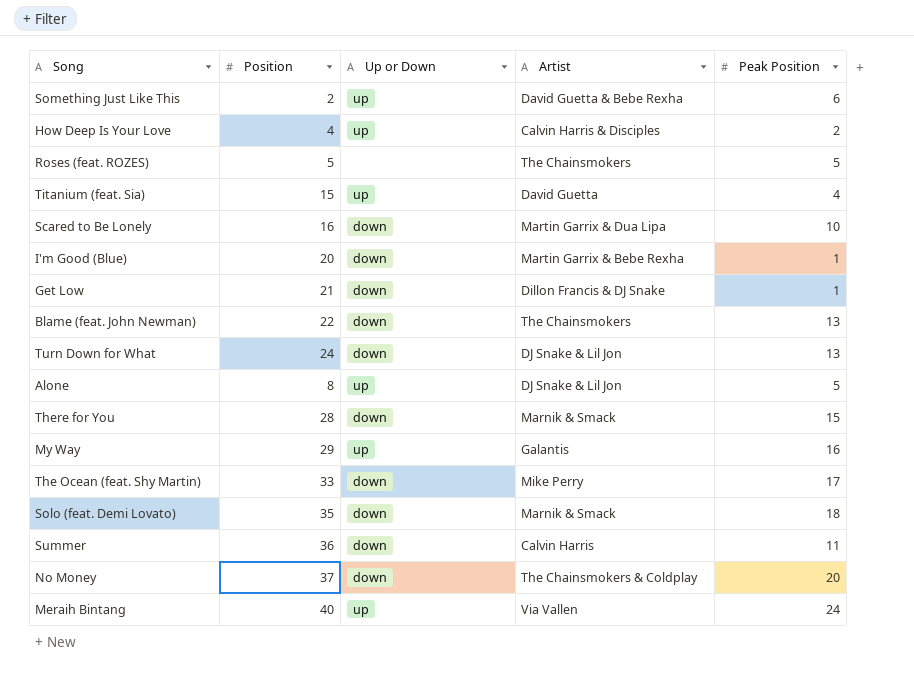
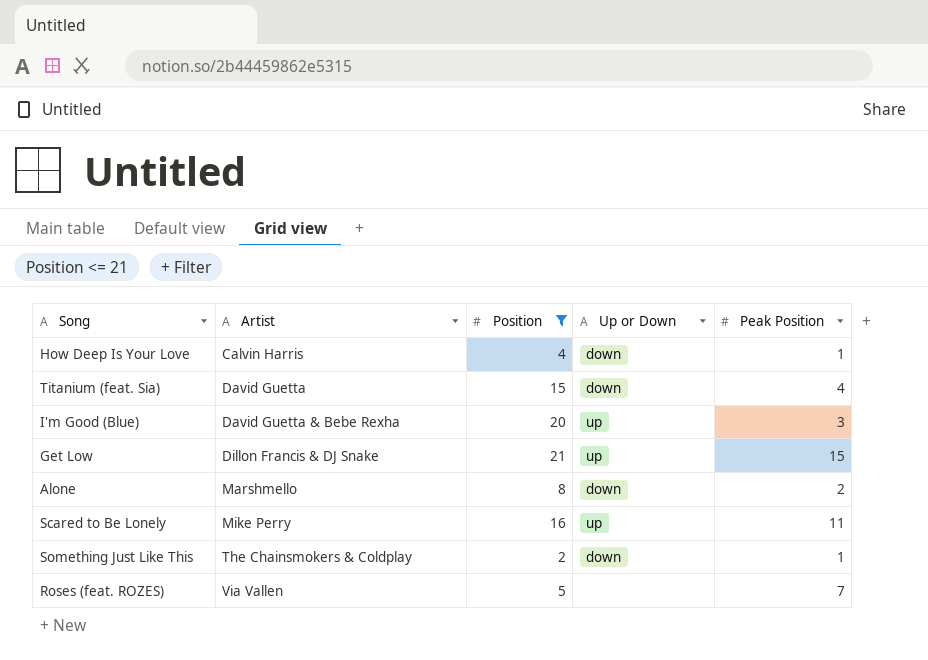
filter: none -> Position <= 21
row order: none -> Artist ascending
column Artist | position: 4 -> 2
How Deep Is Your Love | Artist: Calvin Harris & Disciples -> Calvin Harris
How Deep Is Your Love | Up or Down: up -> down
How Deep Is Your Love | Peak Position: 2 -> 1
Titanium (feat. Sia) | Up or Down: up -> down
I'm Good (Blue) | Artist: Martin Garrix & Bebe Rexha -> David Guetta & Bebe Rexha
I'm Good (Blue) | Up or Down: down -> up
I'm Good (Blue) | Peak Position: 1 -> 3
Get Low | Up or Down: down -> up
Get Low | Peak Position: 1 -> 15
Alone | Artist: DJ Snake & Lil Jon -> Marshmello
Alone | Up or Down: up -> down
Alone | Peak Position: 5 -> 2
Scared to Be Lonely | Artist: Martin Garrix & Dua Lipa -> Mike Perry
Scared to Be Lonely | Up or Down: down -> up
Scared to Be Lonely | Peak Position: 10 -> 11
Something Just Like This | Artist: David Guetta & Bebe Rexha -> The Chainsmokers & Coldplay
Something Just Like This | Up or Down: up -> down
Something Just Like This | Peak Position: 6 -> 1
Roses (feat. ROZES) | Artist: The Chainsmokers -> Via Vallen
Roses (feat. ROZES) | Peak Position: 5 -> 7

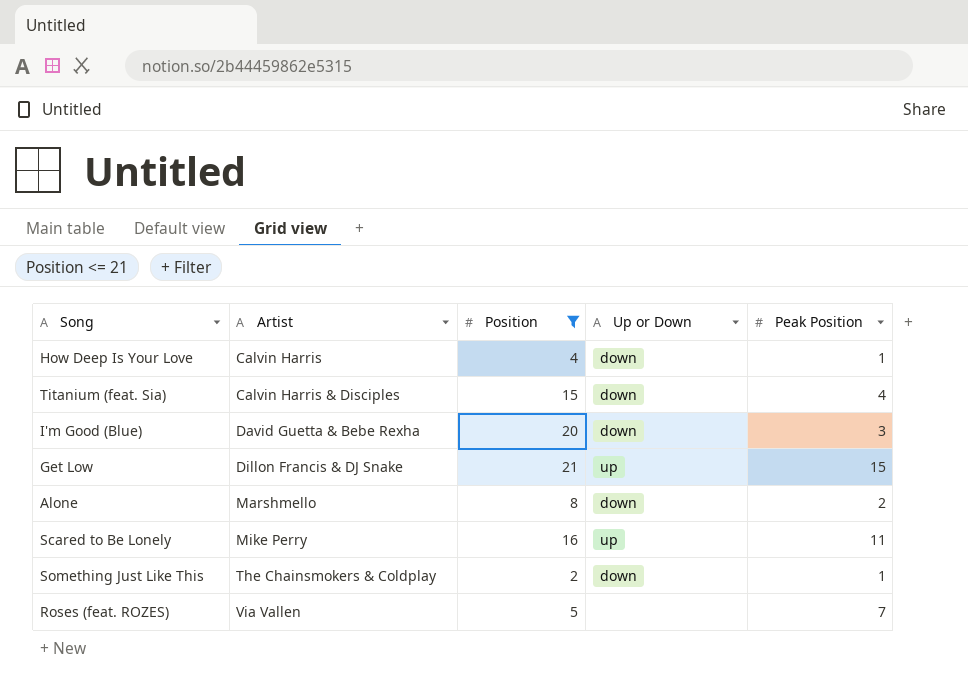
Titanium (feat. Sia) | Artist: David Guetta -> Calvin Harris & Disciples
I'm Good (Blue) | Up or Down: up -> down

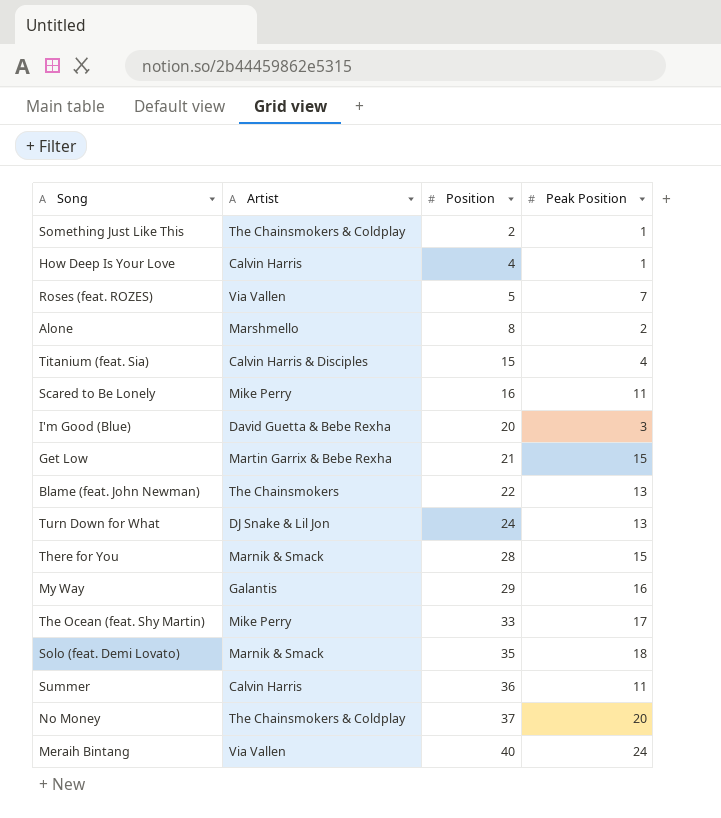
filter: Position <= 21 -> none
row order: Artist ascending -> Position ascending
column Up or Down | position: 4 -> none
Get Low | Artist: Dillon Francis & DJ Snake -> Martin Garrix & Bebe Rexha

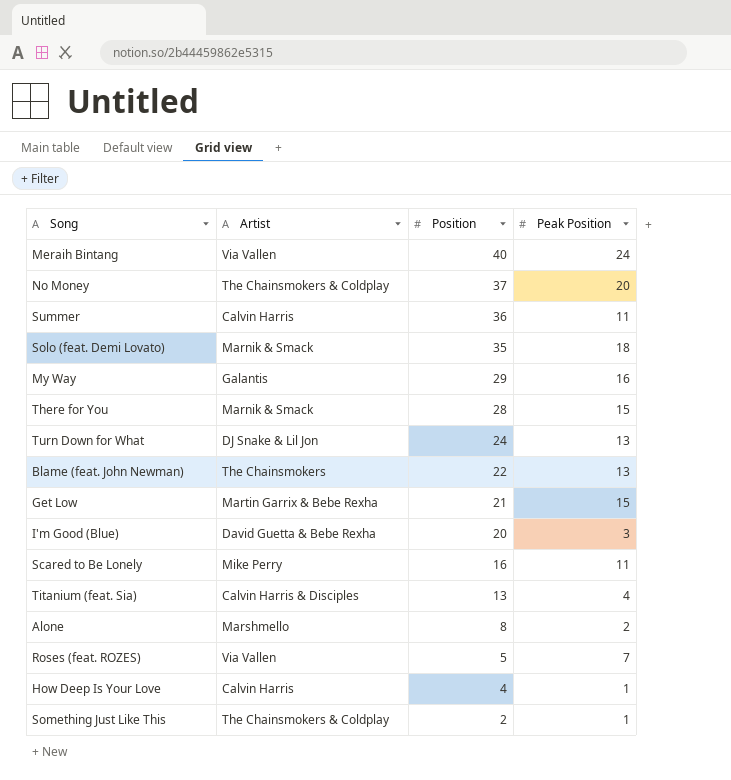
row order: Position ascending -> Position descending
row The Ocean (feat. Shy Martin): Mike Perry | 33 | 17 -> none
Titanium (feat. Sia) | Position: 15 -> 13

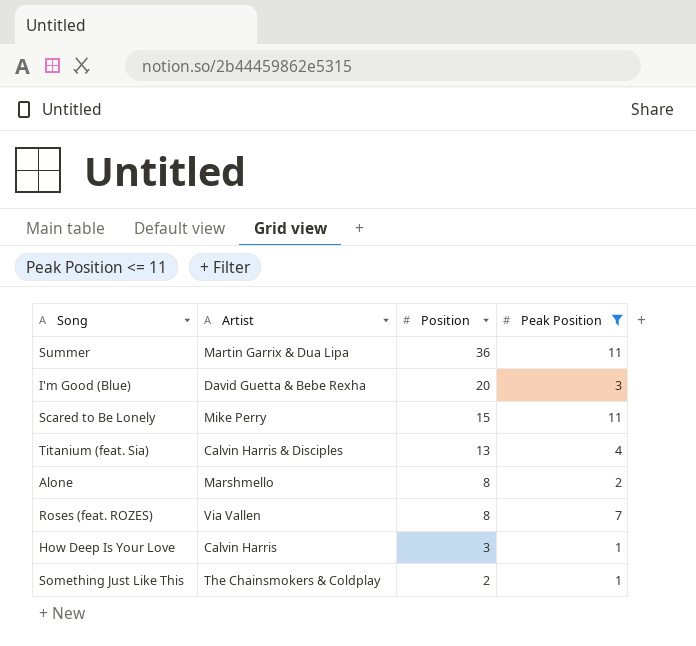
filter: none -> Peak Position <= 11
Summer | Artist: Calvin Harris -> Martin Garrix & Dua Lipa
Scared to Be Lonely | Position: 16 -> 15
Roses (feat. ROZES) | Position: 5 -> 8
How Deep Is Your Love | Position: 4 -> 3

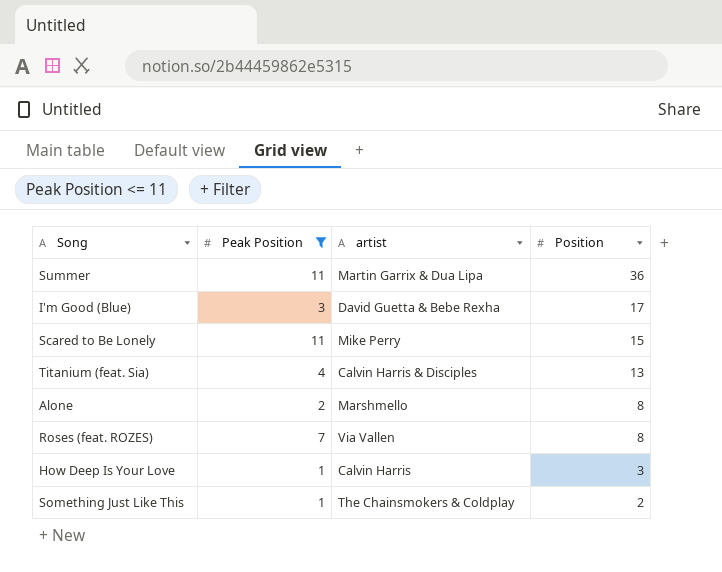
column Peak Position | position: 4 -> 2
column name: Artist -> artist
I'm Good (Blue) | Position: 20 -> 17

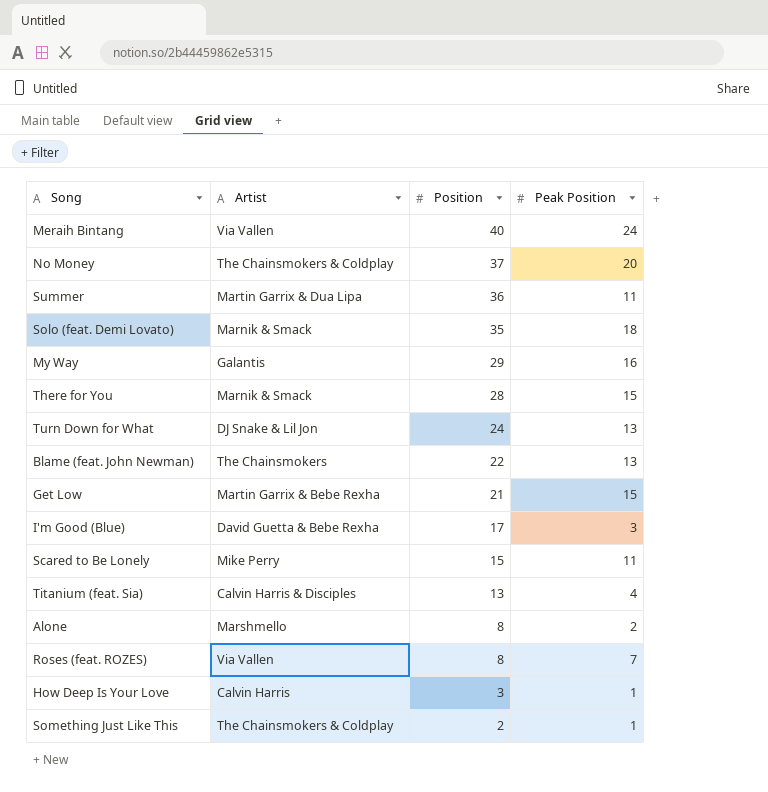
filter: Peak Position <= 11 -> none
column name: artist -> Artist
column Peak Position | position: 2 -> 4

